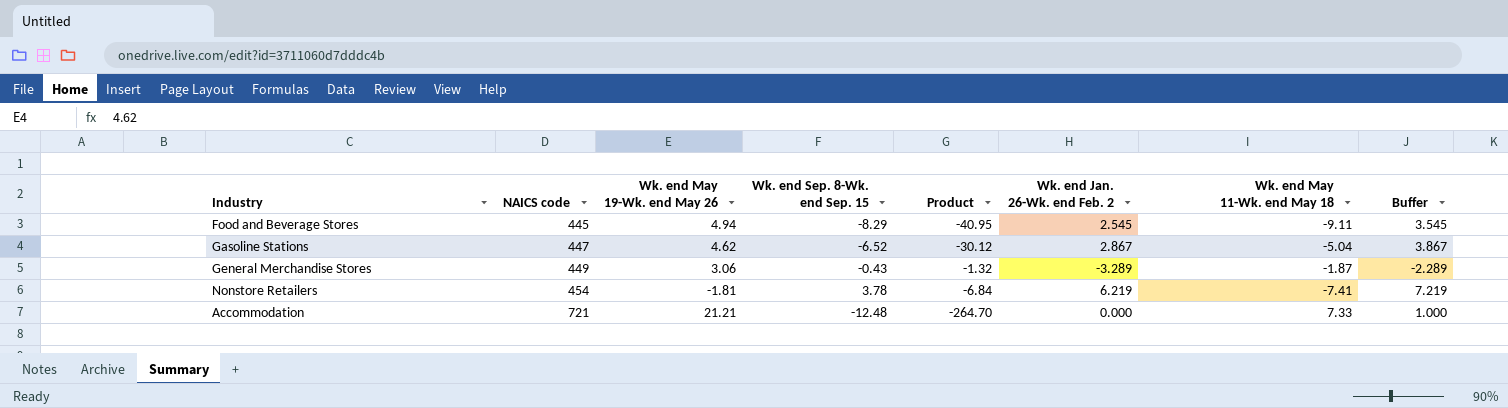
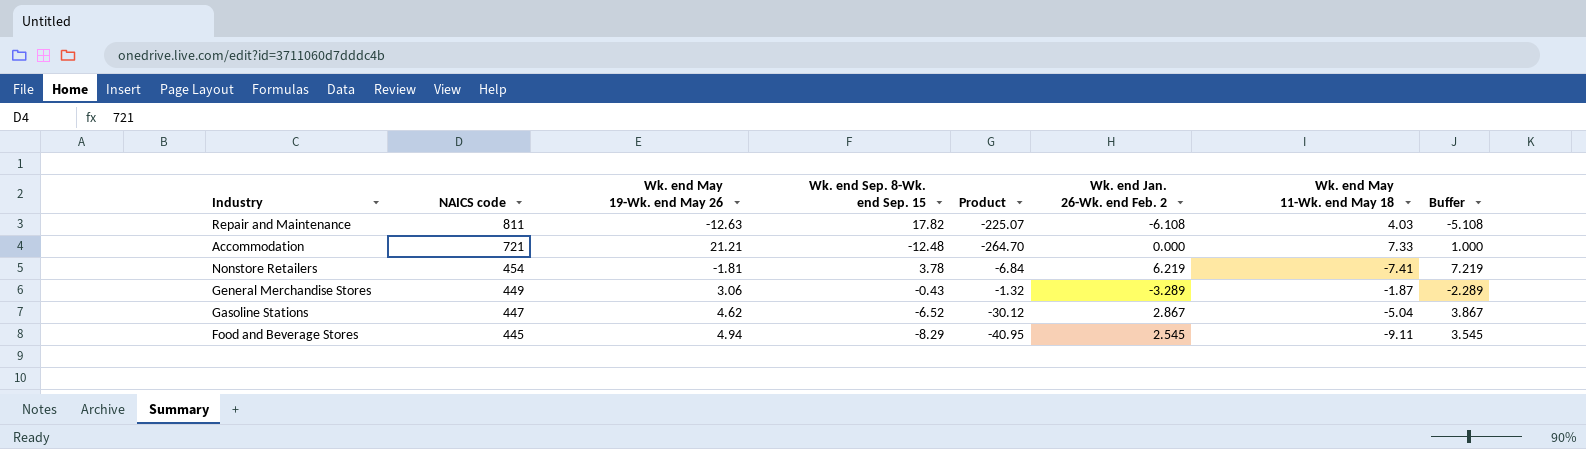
row order: NAICS code ascending -> NAICS code descending
row Repair and Maintenance: none -> 811 | -12.63 | 17.82 | -225.07 | -6.108 | 4.03 | -5.108

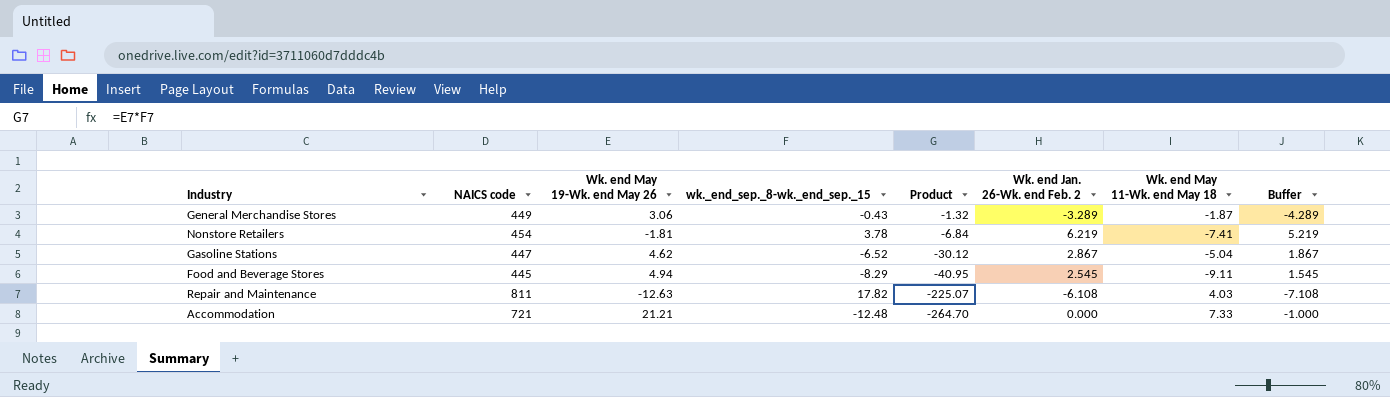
row order: NAICS code descending -> Product descending
column name: Wk. end Sep. 8-Wk. end Sep. 15 -> wk._end_sep._8-wk._end_sep._15
column Buffer | formula: [Wk. end Jan. 26-Wk. end Feb. 2] + 1 -> [Wk. end Jan. 26-Wk. end Feb. 2] - 1

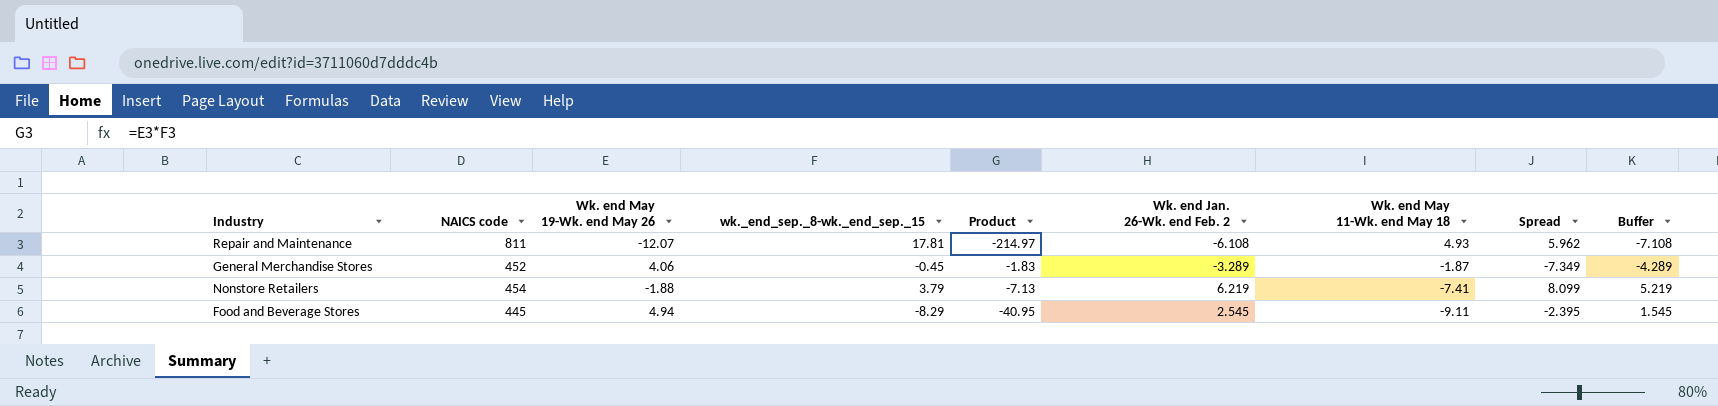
row order: Product descending -> Wk. end May 11-Wk. end May 18 descending
column Spread | formula: none -> [Wk. end Jan. 26-Wk. end Feb. 2] - [Wk. end May 19-Wk. end May 26]
row Gasoline Stations: 447 | 4.62 | -6.52 | -30.12 | 2.867 | -5.04 | 1.867 -> none
row Accommodation: 721 | 21.21 | -12.48 | -264.70 | 0.000 | 7.33 | -1.000 -> none
Repair and Maintenance | Wk. end May 19-Wk. end May 26: -12.63 -> -12.07
Repair and Maintenance | wk._end_sep._8-wk._end_sep._15: 17.82 -> 17.81
Repair and Maintenance | Product: -225.07 -> -214.97
Repair and Maintenance | Wk. end May 11-Wk. end May 18: 4.03 -> 4.93
General Merchandise Stores | NAICS code: 449 -> 452
General Merchandise Stores | Wk. end May 19-Wk. end May 26: 3.06 -> 4.06
General Merchandise Stores | wk._end_sep._8-wk._end_sep._15: -0.43 -> -0.45
General Merchandise Stores | Product: -1.32 -> -1.83
Nonstore Retailers | Wk. end May 19-Wk. end May 26: -1.81 -> -1.88
Nonstore Retailers | wk._end_sep._8-wk._end_sep._15: 3.78 -> 3.79
Nonstore Retailers | Product: -6.84 -> -7.13

